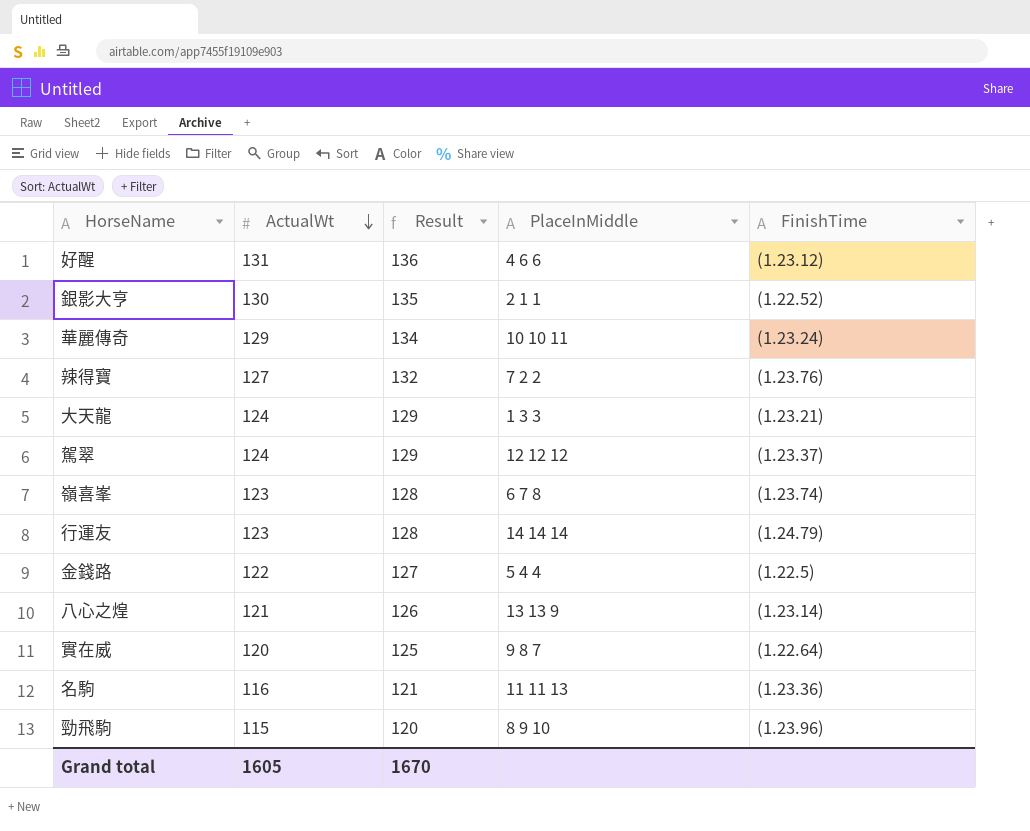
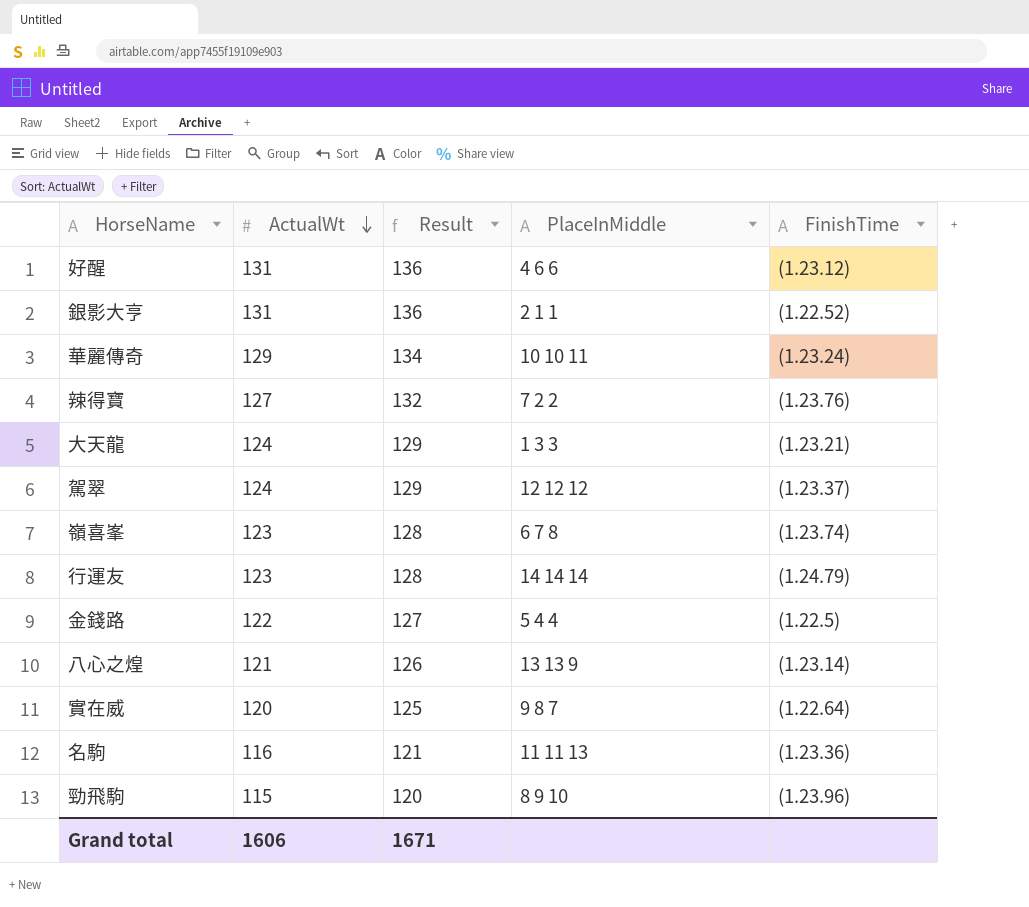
銀影大亨 | ActualWt: 130 -> 131
銀影大亨 | Result: 135 -> 136
Grand total | ActualWt: 1605 -> 1606
Grand total | Result: 1670 -> 1671

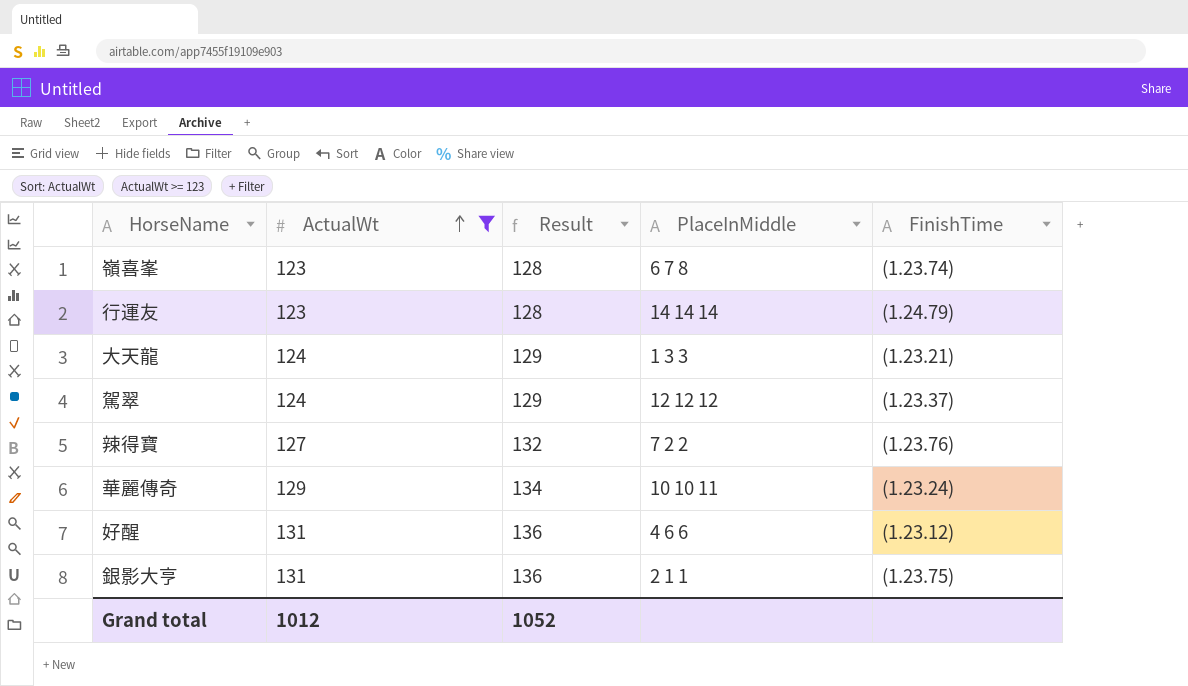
filter: none -> ActualWt >= 123
row order: ActualWt descending -> ActualWt ascending
銀影大亨 | FinishTime: (1.22.52) -> (1.23.75)
Grand total | ActualWt: 1606 -> 1012
Grand total | Result: 1671 -> 1052

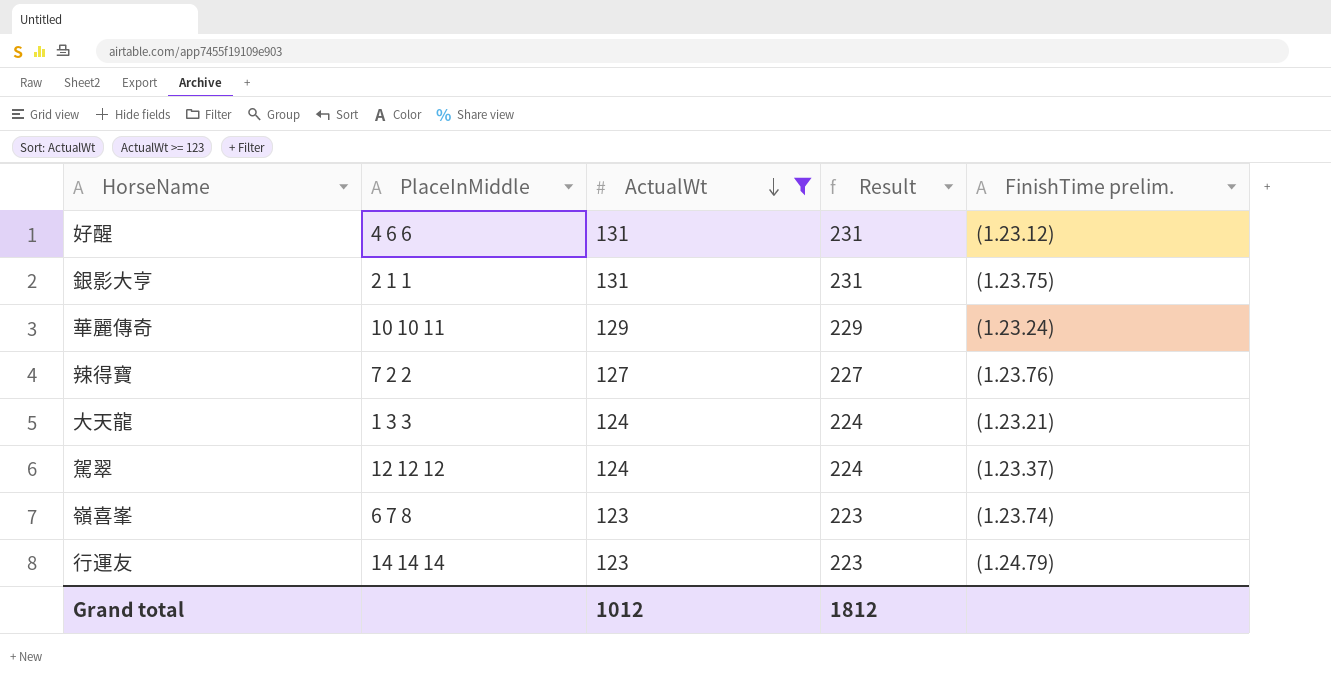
row order: ActualWt ascending -> ActualWt descending
column PlaceInMiddle | position: 4 -> 2
column Result | formula: [ActualWt] + 5 -> [ActualWt] + 100
column name: FinishTime -> FinishTime prelim.
Grand total | Result: 1052 -> 1812

